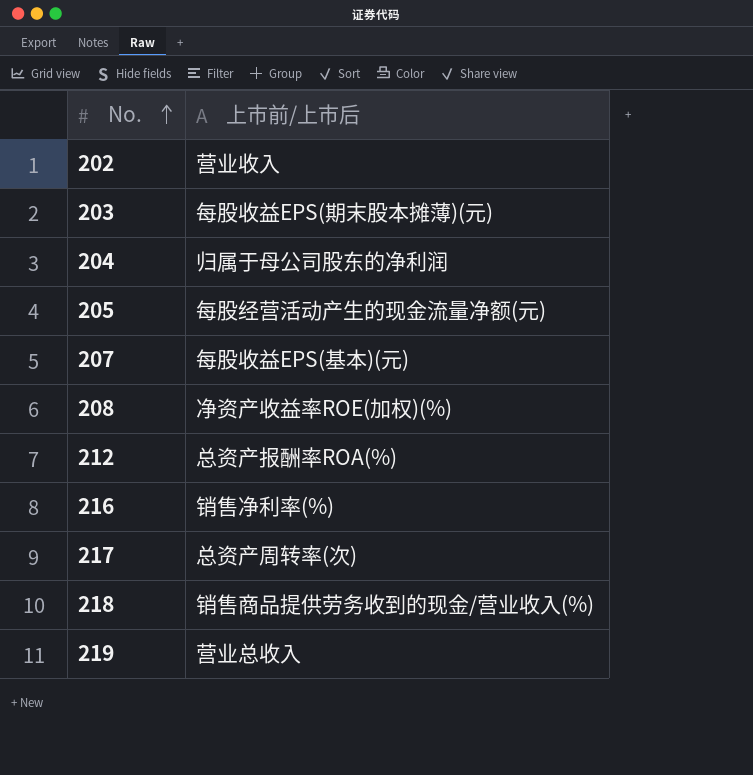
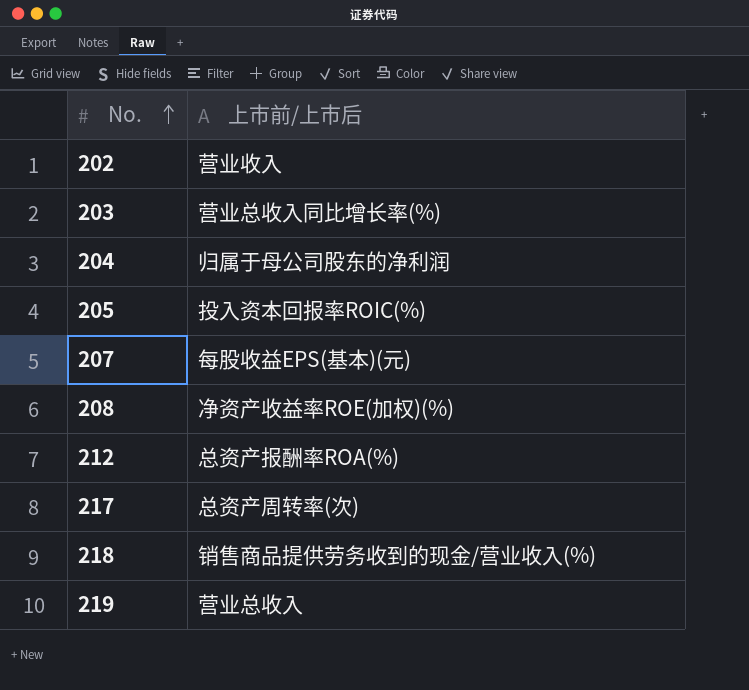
row 216: 销售净利率(%) -> none
203 | 上市前/上市后: 每股收益EPS(期末股本摊薄)(元) -> 营业总收入同比增长率(%)
205 | 上市前/上市后: 每股经营活动产生的现金流量净额(元) -> 投入资本回报率ROIC(%)

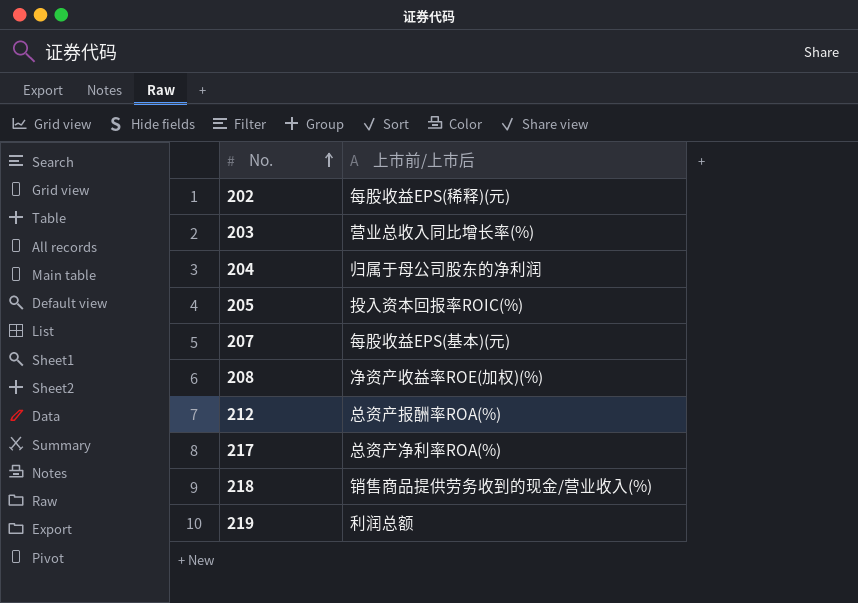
202 | 上市前/上市后: 营业收入 -> 每股收益EPS(稀释)(元)
217 | 上市前/上市后: 总资产周转率(次) -> 总资产净利率ROA(%)
219 | 上市前/上市后: 营业总收入 -> 利润总额

